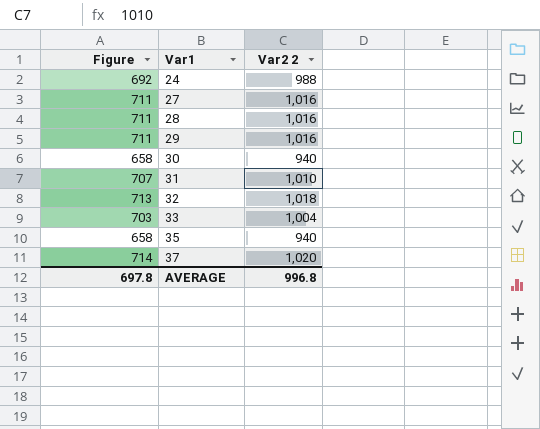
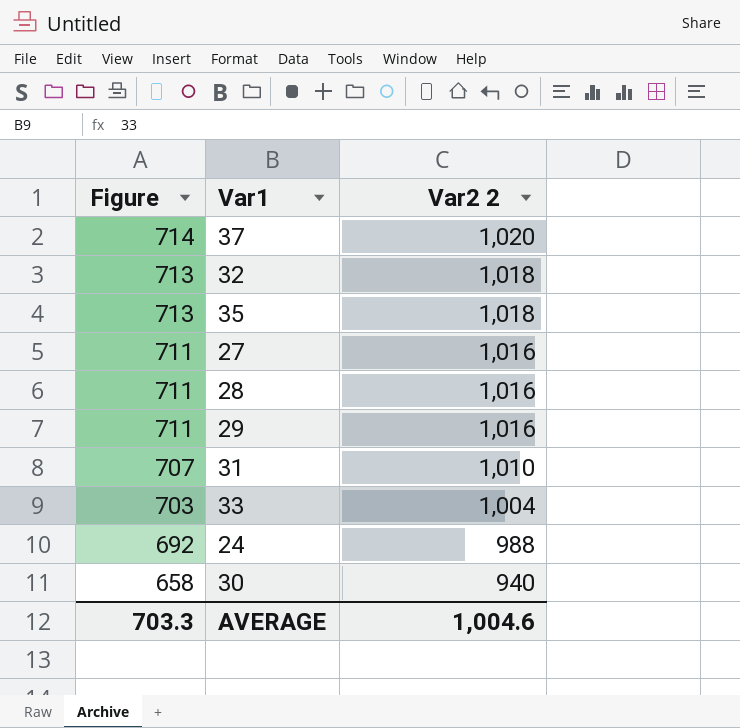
row order: Var1 ascending -> Figure descending
35 | Figure: 658 -> 713
35 | Var2 2: 940 -> 1,018
AVERAGE | Figure: 697.8 -> 703.3
AVERAGE | Var2 2: 996.8 -> 1,004.6

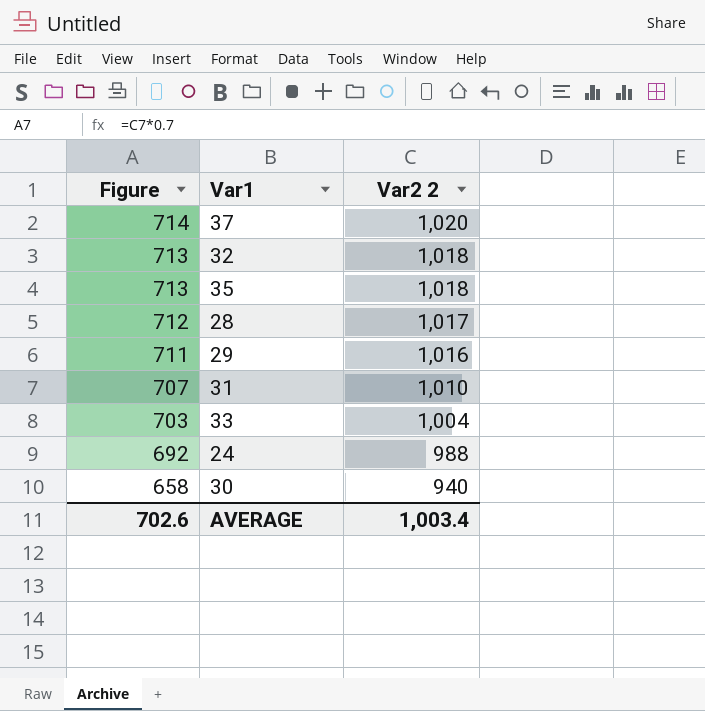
row 27: 711 | 1,016 -> none
28 | Figure: 711 -> 712
28 | Var2 2: 1,016 -> 1,017
AVERAGE | Figure: 703.3 -> 702.6
AVERAGE | Var2 2: 1,004.6 -> 1,003.4

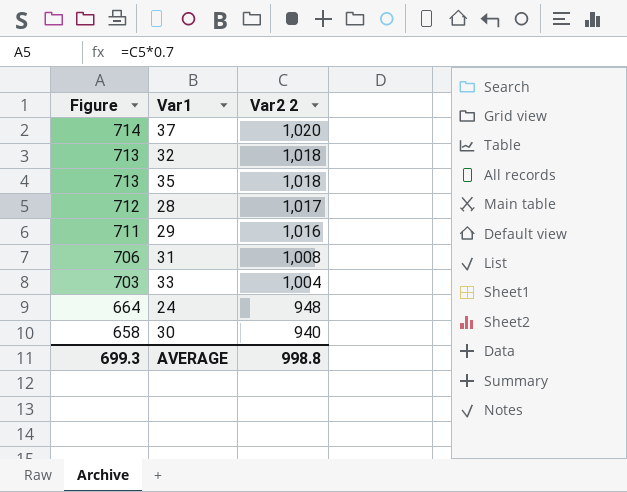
31 | Figure: 707 -> 706
31 | Var2 2: 1,010 -> 1,008
24 | Figure: 692 -> 664
24 | Var2 2: 988 -> 948
AVERAGE | Figure: 702.6 -> 699.3
AVERAGE | Var2 2: 1,003.4 -> 998.8

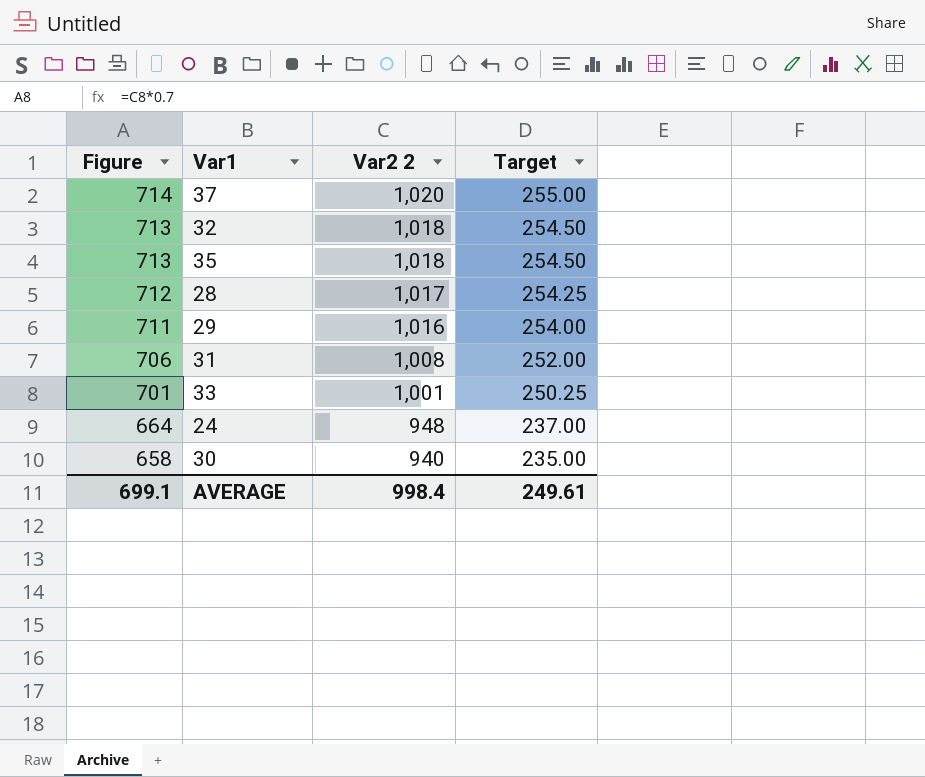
column Target | formula: none -> [Var2 2] * 0.25
33 | Figure: 703 -> 701
33 | Var2 2: 1,004 -> 1,001
AVERAGE | Figure: 699.3 -> 699.1
AVERAGE | Var2 2: 998.8 -> 998.4

